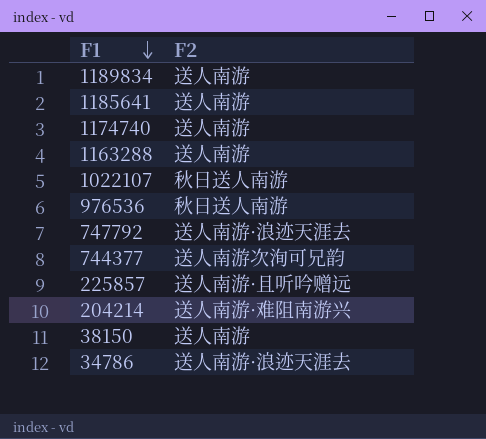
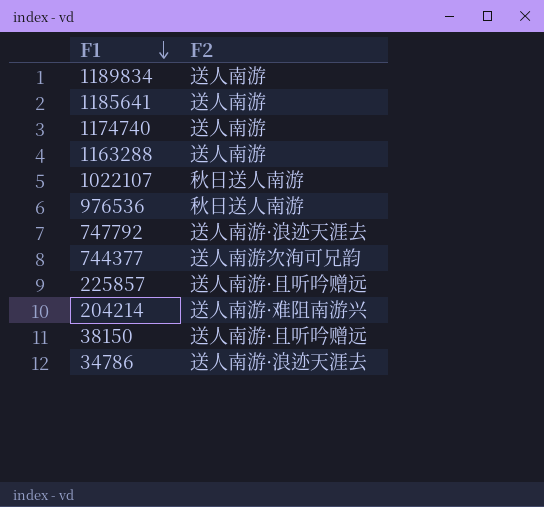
38150 | F2: 送人南游 -> 送人南游·且听吟赠远

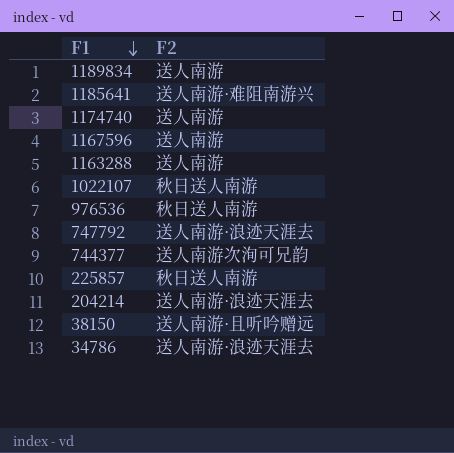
1185641 | F2: 送人南游 -> 送人南游·难阻南游兴
row 1167596: none -> 送人南游
225857 | F2: 送人南游·且听吟赠远 -> 秋日送人南游
204214 | F2: 送人南游·难阻南游兴 -> 送人南游·浪迹天涯去

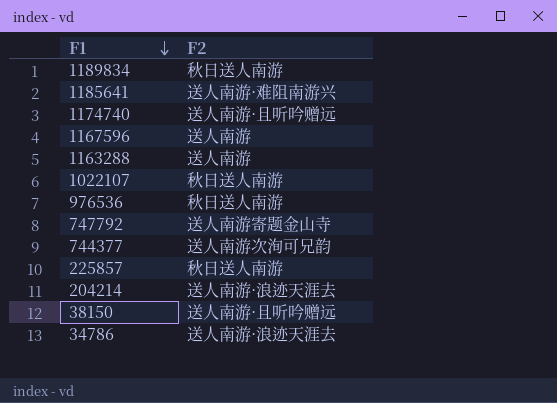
1189834 | F2: 送人南游 -> 秋日送人南游
1174740 | F2: 送人南游 -> 送人南游·且听吟赠远
747792 | F2: 送人南游·浪迹天涯去 -> 送人南游寄题金山寺

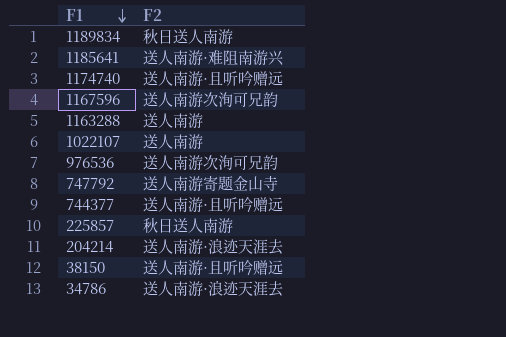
1167596 | F2: 送人南游 -> 送人南游次洵可兄韵
1022107 | F2: 秋日送人南游 -> 送人南游
976536 | F2: 秋日送人南游 -> 送人南游次洵可兄韵
744377 | F2: 送人南游次洵可兄韵 -> 送人南游·且听吟赠远

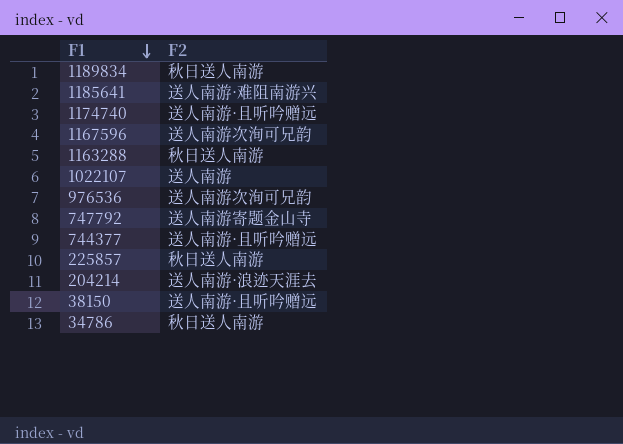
1163288 | F2: 送人南游 -> 秋日送人南游
34786 | F2: 送人南游·浪迹天涯去 -> 秋日送人南游

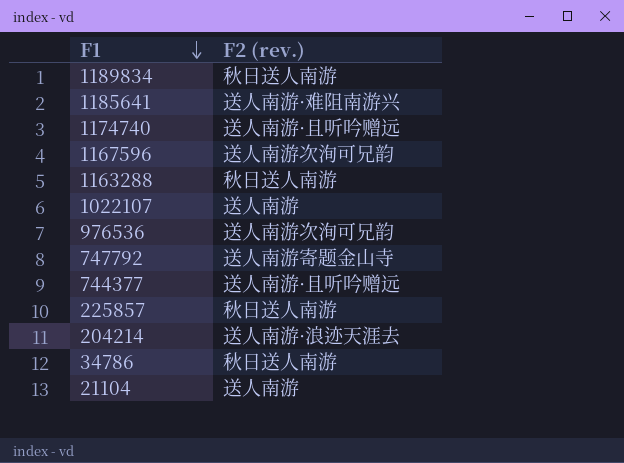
column name: F2 -> F2 (rev.)
row 38150: 送人南游·且听吟赠远 -> none
row 21104: none -> 送人南游

